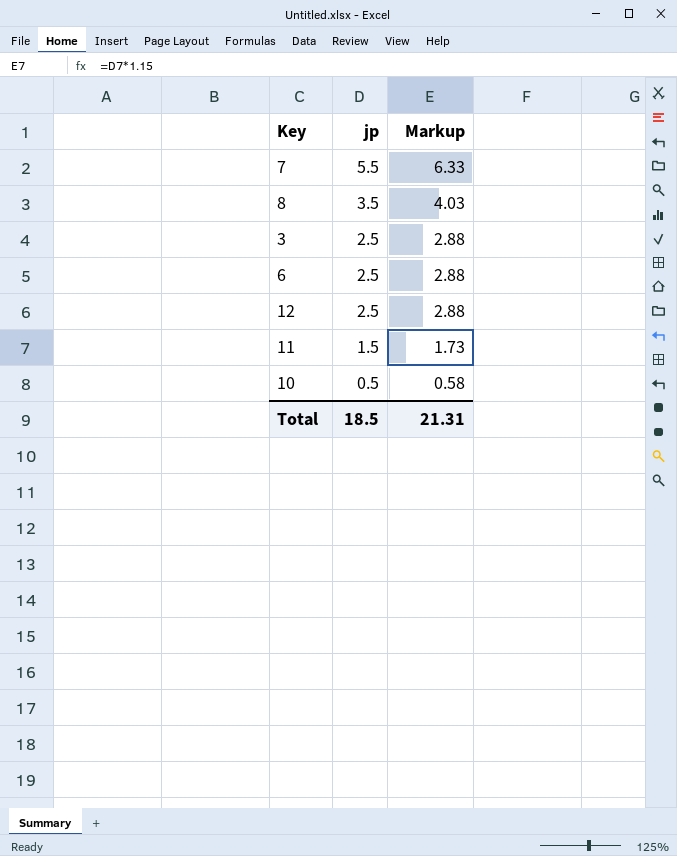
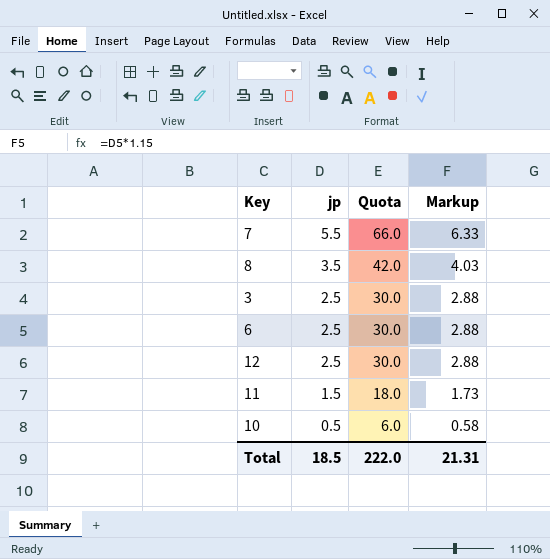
column Quota | formula: none -> [jp] * 12

